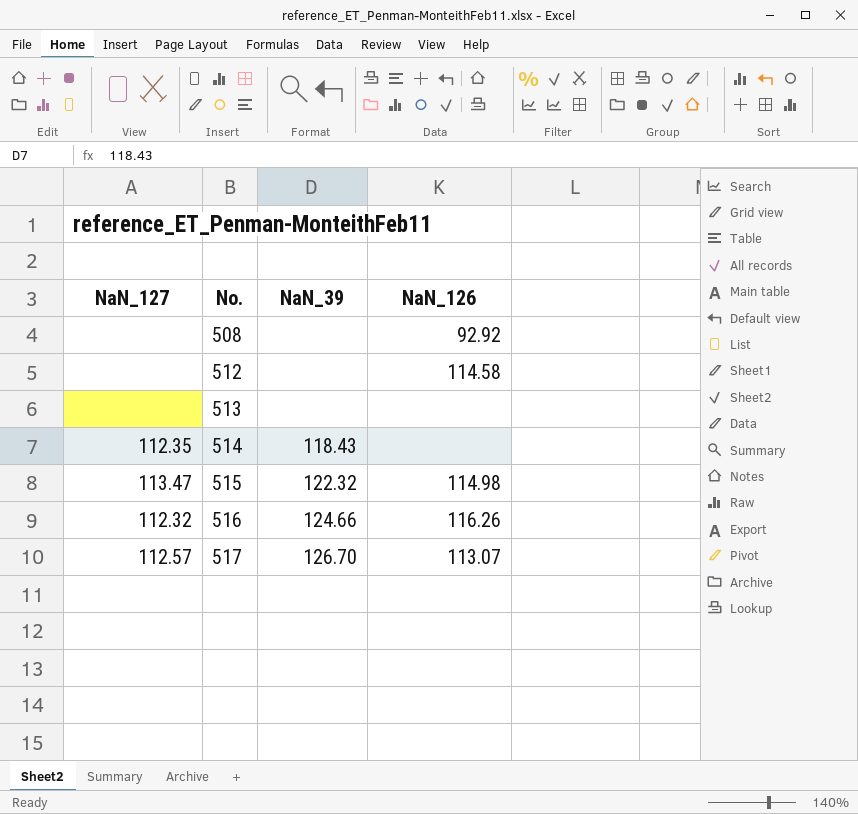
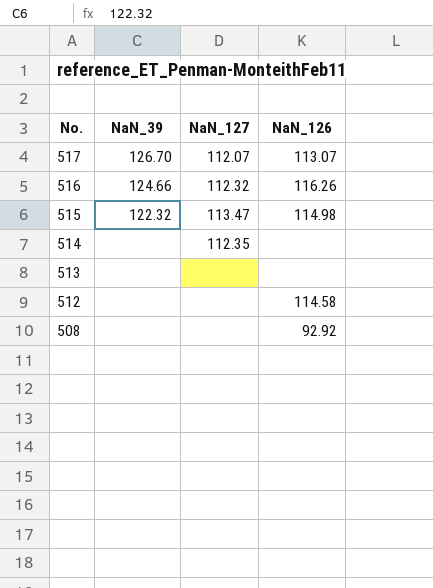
row order: No. ascending -> No. descending
column NaN_127 | position: 1 -> 3
517 | NaN_127: 112.57 -> 112.07
514 | NaN_39: 118.43 -> none

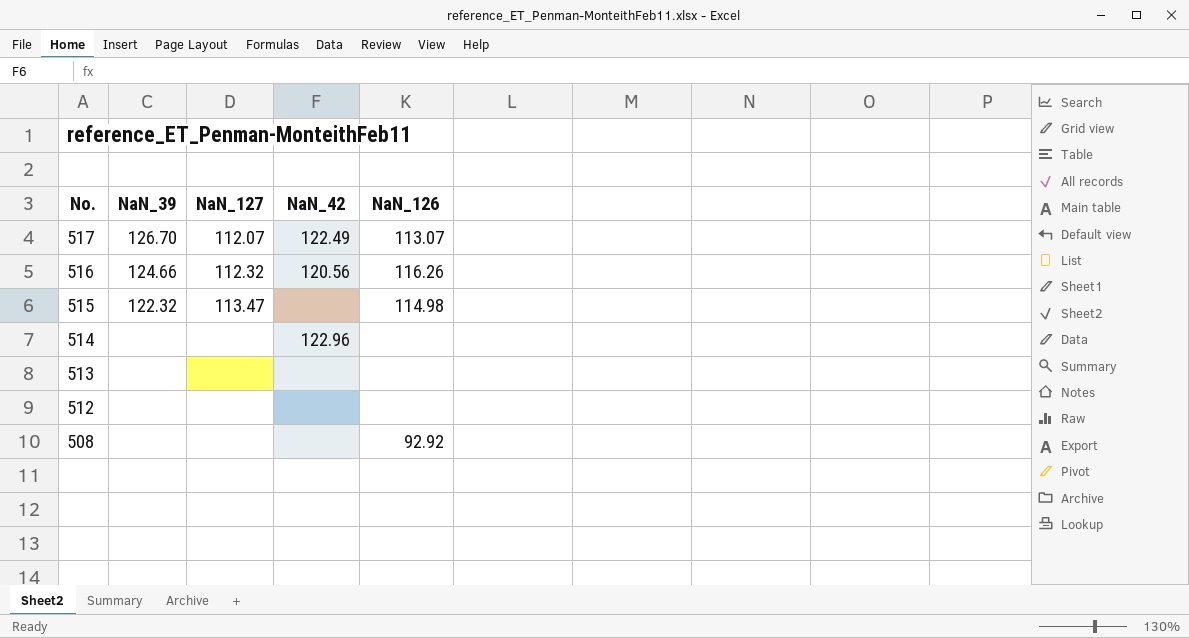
column NaN_42 | position: none -> 4
514 | NaN_127: 112.35 -> none
512 | NaN_126: 114.58 -> none

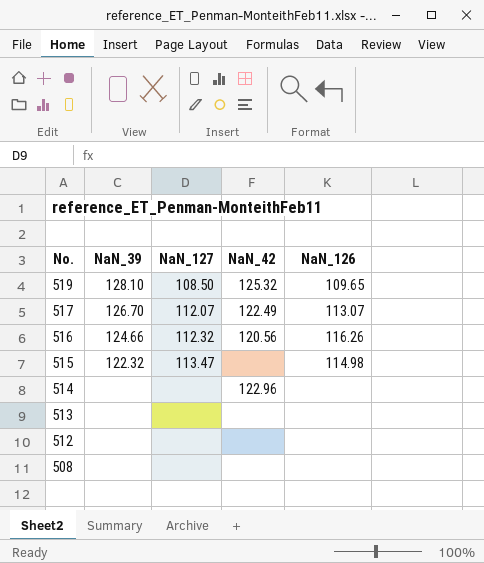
row 519: none -> 128.10 | 108.50 | 125.32 | 109.65
508 | NaN_126: 92.92 -> none

